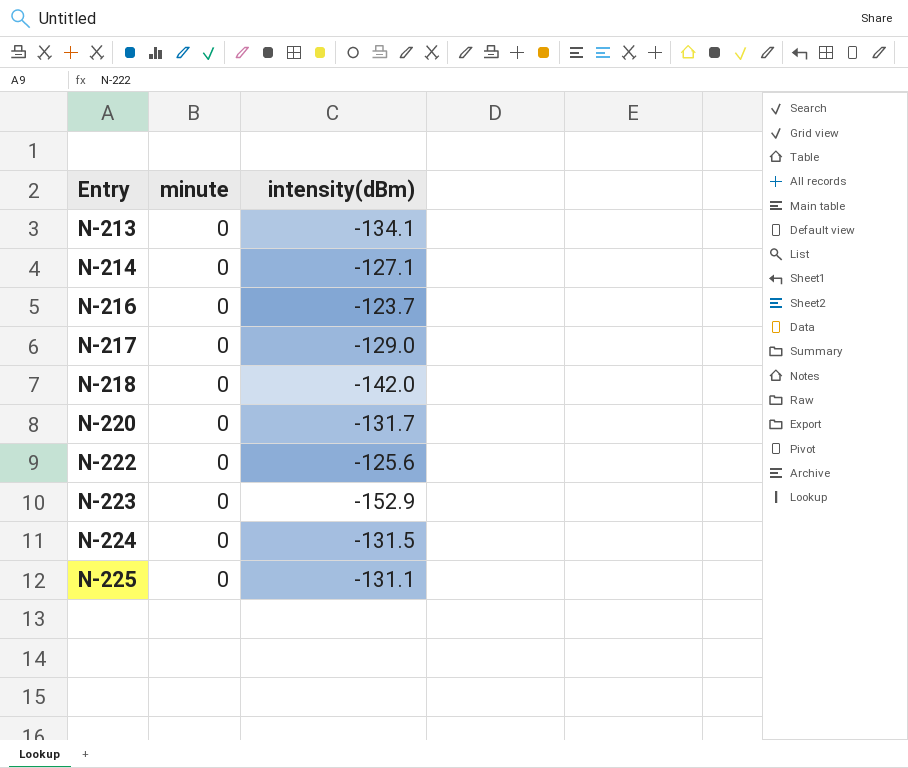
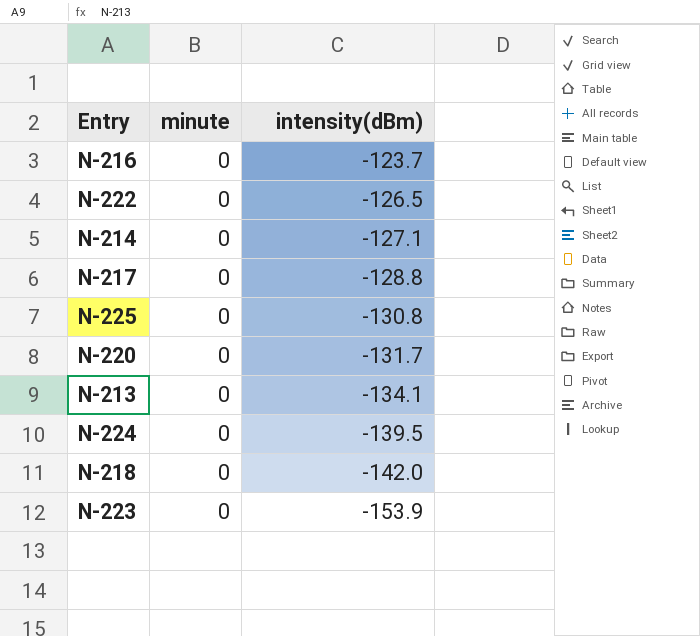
row order: Entry ascending -> intensity(dBm) descending
N-222 | intensity(dBm): -125.6 -> -126.5
N-217 | intensity(dBm): -129.0 -> -128.8
N-225 | intensity(dBm): -131.1 -> -130.8
N-224 | intensity(dBm): -131.5 -> -139.5
N-223 | intensity(dBm): -152.9 -> -153.9

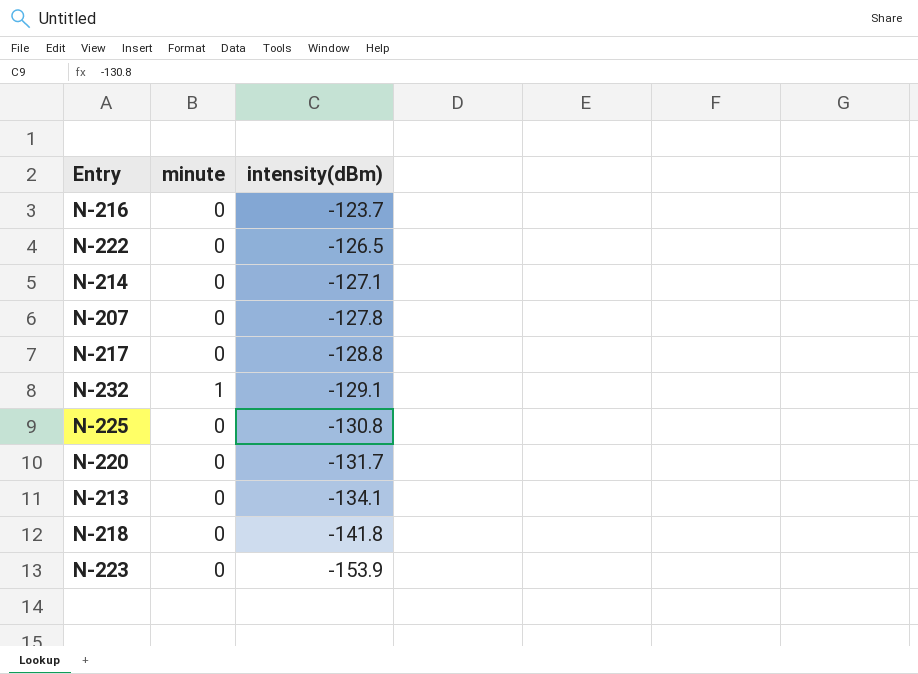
row N-224: 0 | -139.5 -> none
row N-207: none -> 0 | -127.8
row N-232: none -> 1 | -129.1
N-218 | intensity(dBm): -142.0 -> -141.8

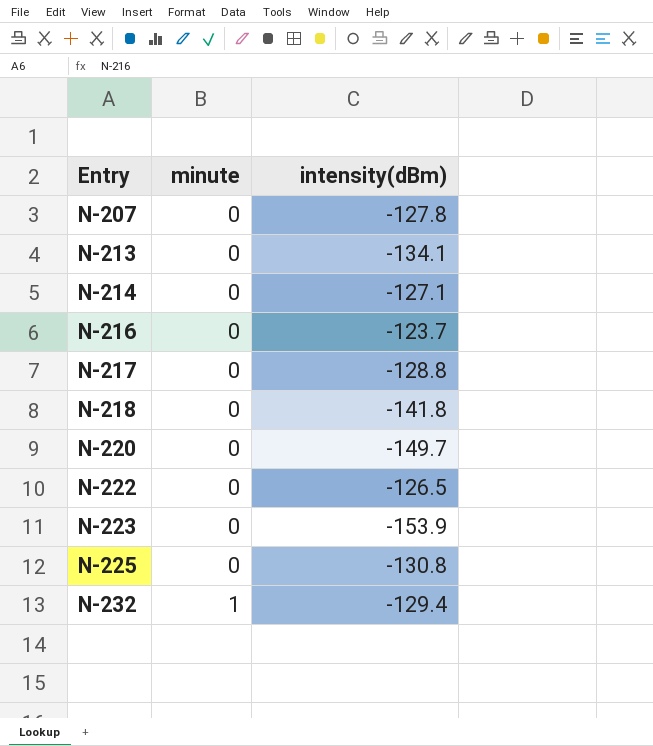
row order: intensity(dBm) descending -> Entry ascending
N-220 | intensity(dBm): -131.7 -> -149.7
N-232 | intensity(dBm): -129.1 -> -129.4

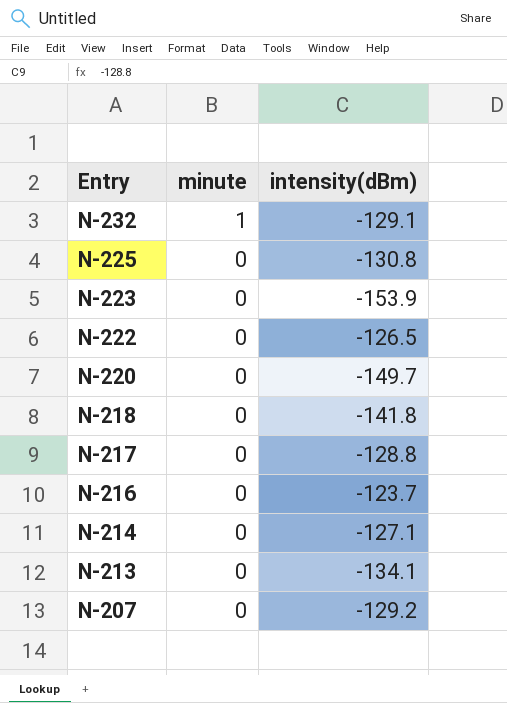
row order: Entry ascending -> Entry descending
N-232 | intensity(dBm): -129.4 -> -129.1
N-207 | intensity(dBm): -127.8 -> -129.2

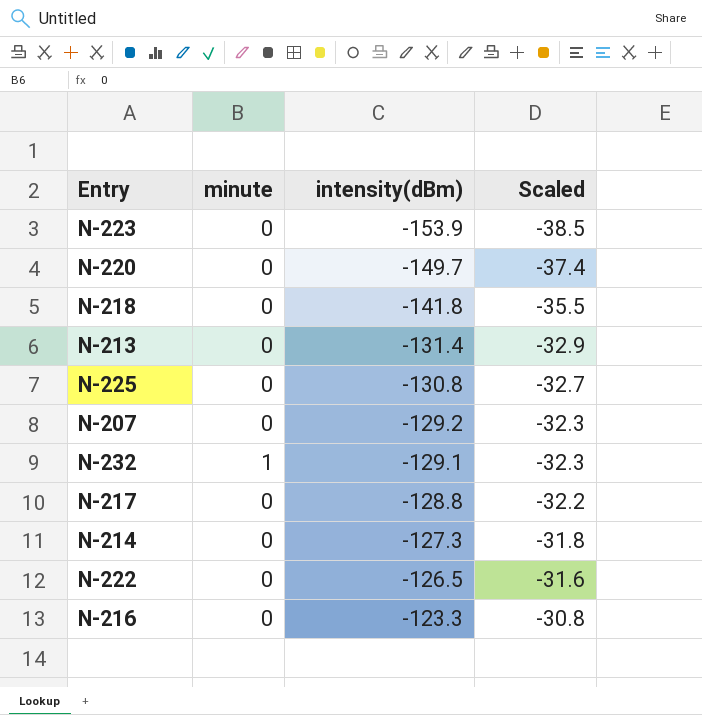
row order: Entry descending -> intensity(dBm) ascending
column Scaled | formula: none -> [intensity(dBm)] * 0.25
N-213 | intensity(dBm): -134.1 -> -131.4
N-214 | intensity(dBm): -127.1 -> -127.3
N-216 | intensity(dBm): -123.7 -> -123.3

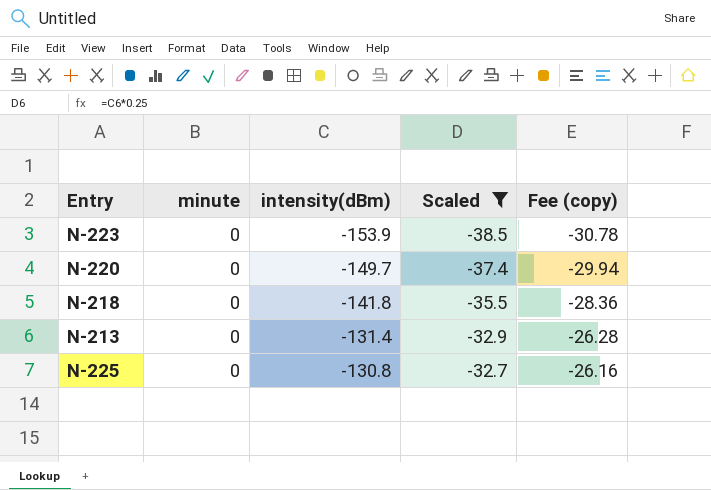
filter: none -> Scaled <= -32.7
column Fee (copy) | formula: none -> [intensity(dBm)] * 0.2

